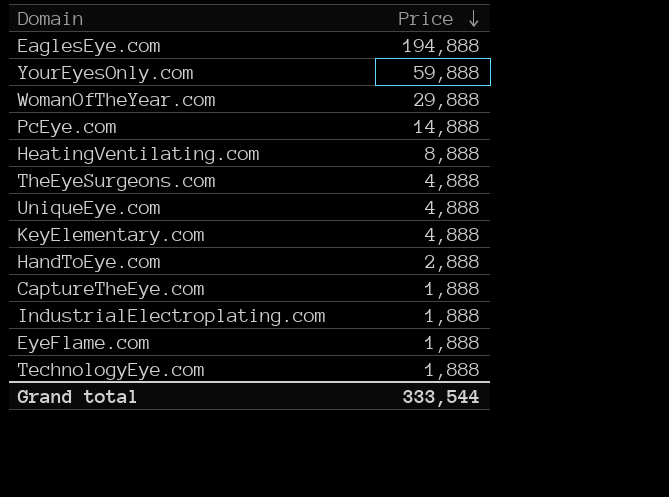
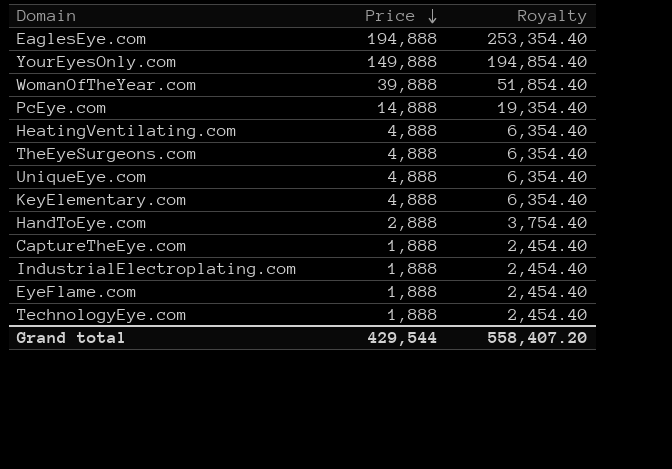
column Royalty | formula: none -> [Price] * 1.3
YourEyesOnly.com | Price: 59,888 -> 149,888
WomanOfTheYear.com | Price: 29,888 -> 39,888
HeatingVentilating.com | Price: 8,888 -> 4,888
Grand total | Price: 333,544 -> 429,544

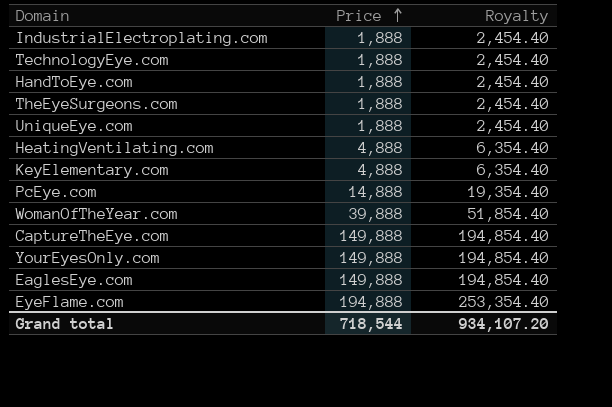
row order: Price descending -> Price ascending
HandToEye.com | Price: 2,888 -> 1,888
HandToEye.com | Royalty: 3,754.40 -> 2,454.40
TheEyeSurgeons.com | Price: 4,888 -> 1,888
TheEyeSurgeons.com | Royalty: 6,354.40 -> 2,454.40
UniqueEye.com | Price: 4,888 -> 1,888
UniqueEye.com | Royalty: 6,354.40 -> 2,454.40
CaptureTheEye.com | Price: 1,888 -> 149,888
CaptureTheEye.com | Royalty: 2,454.40 -> 194,854.40
EaglesEye.com | Price: 194,888 -> 149,888
EaglesEye.com | Royalty: 253,354.40 -> 194,854.40
EyeFlame.com | Price: 1,888 -> 194,888
EyeFlame.com | Royalty: 2,454.40 -> 253,354.40
Grand total | Price: 429,544 -> 718,544
Grand total | Royalty: 558,407.20 -> 934,107.20

